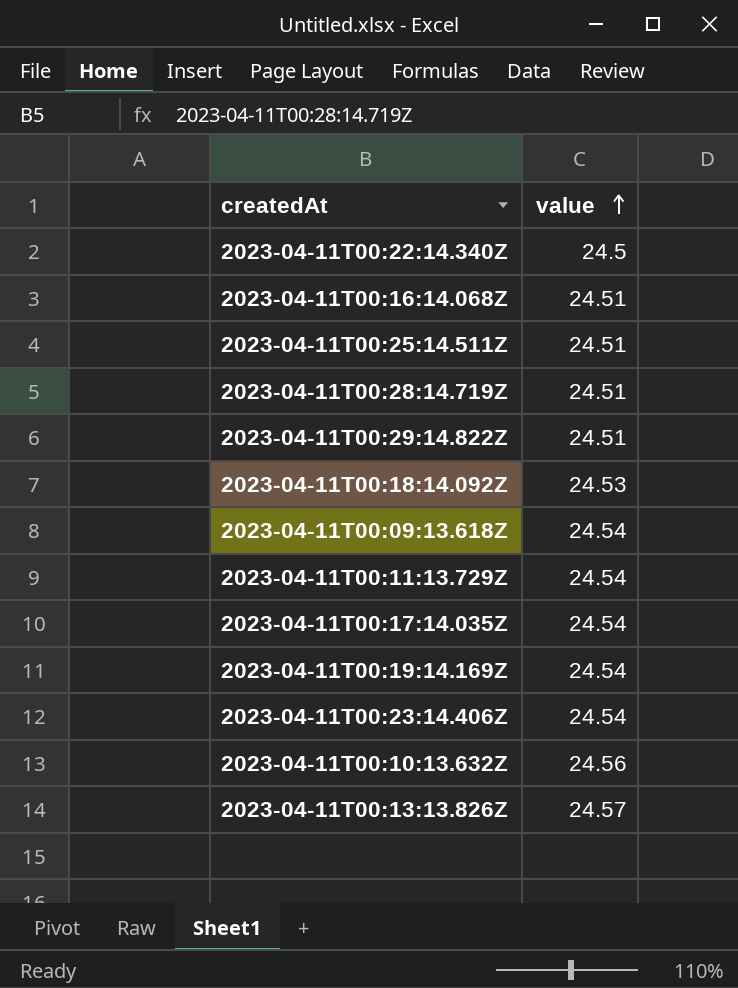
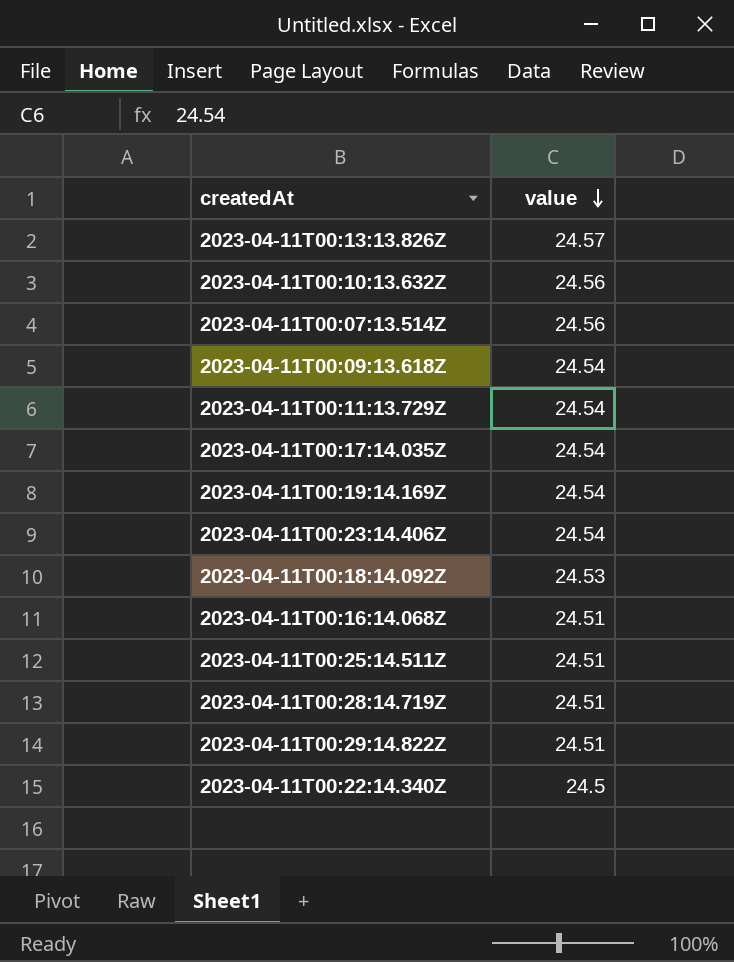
row order: value ascending -> value descending
row 2023-04-11T00:07:13.514Z: none -> 24.56

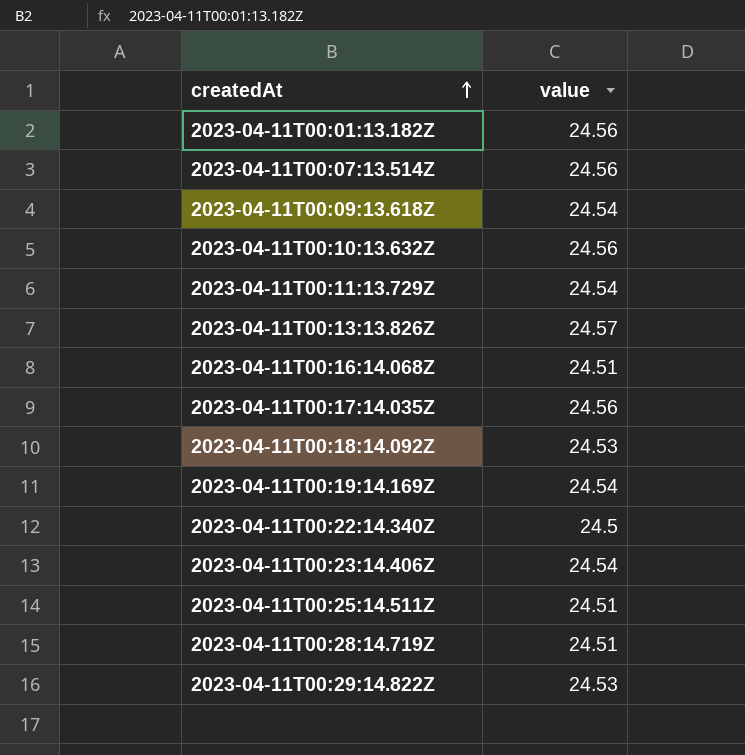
row order: value descending -> createdAt ascending
row 2023-04-11T00:01:13.182Z: none -> 24.56
2023-04-11T00:17:14.035Z | value: 24.54 -> 24.56
2023-04-11T00:29:14.822Z | value: 24.51 -> 24.53

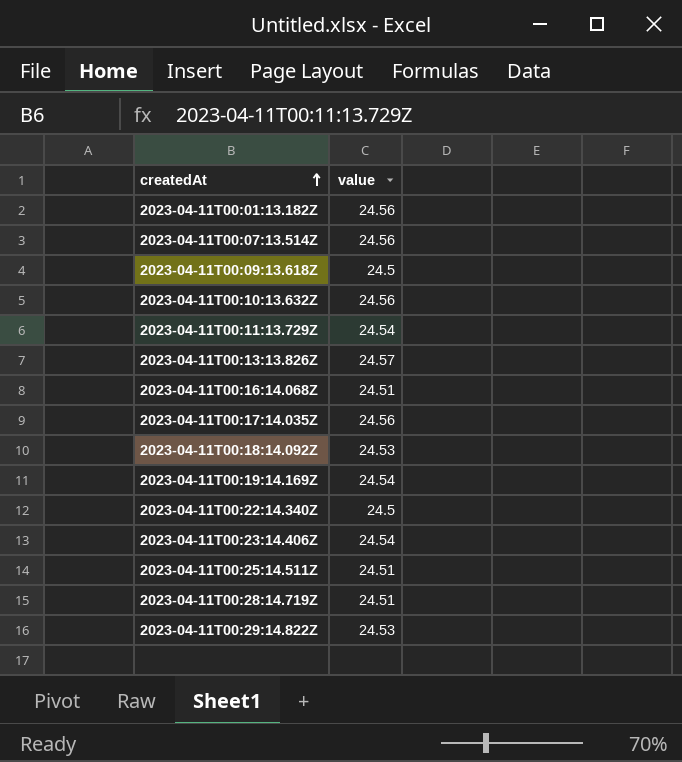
2023-04-11T00:09:13.618Z | value: 24.54 -> 24.5

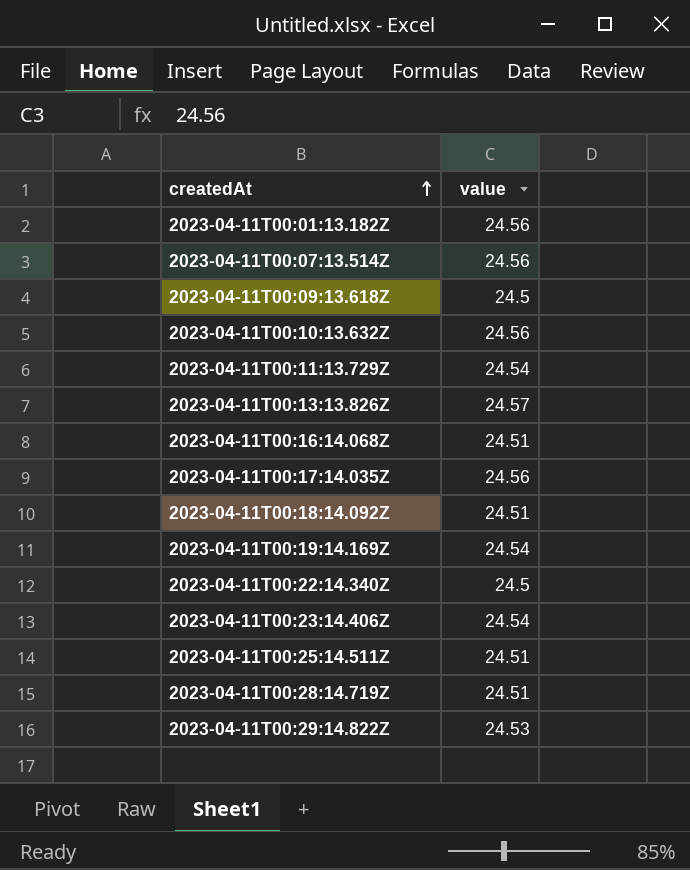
2023-04-11T00:18:14.092Z | value: 24.53 -> 24.51

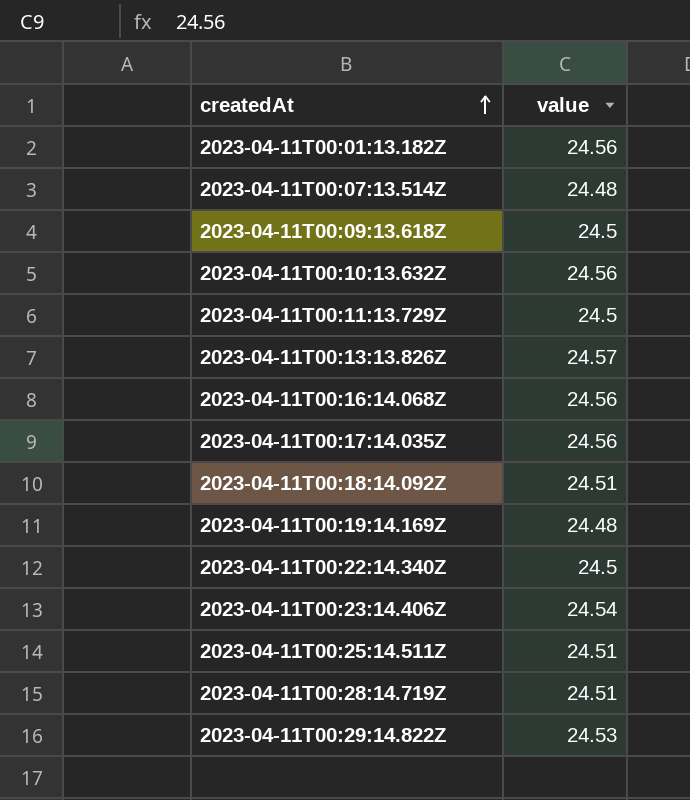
2023-04-11T00:07:13.514Z | value: 24.56 -> 24.48
2023-04-11T00:11:13.729Z | value: 24.54 -> 24.5
2023-04-11T00:16:14.068Z | value: 24.51 -> 24.56
2023-04-11T00:19:14.169Z | value: 24.54 -> 24.48

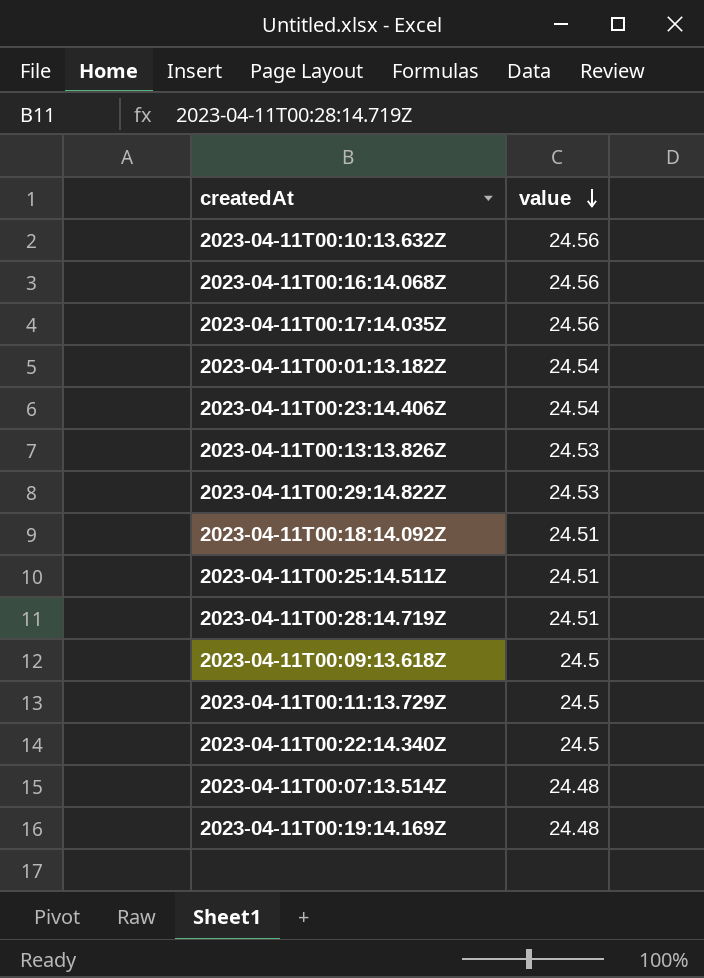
row order: createdAt ascending -> value descending
2023-04-11T00:01:13.182Z | value: 24.56 -> 24.54
2023-04-11T00:13:13.826Z | value: 24.57 -> 24.53

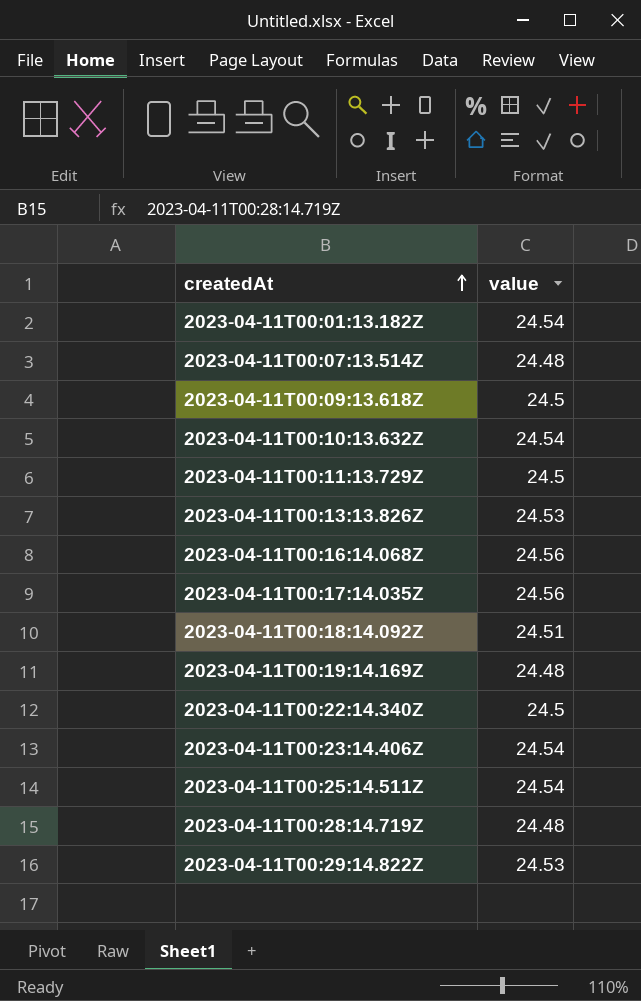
row order: value descending -> createdAt ascending
2023-04-11T00:10:13.632Z | value: 24.56 -> 24.54
2023-04-11T00:25:14.511Z | value: 24.51 -> 24.54
2023-04-11T00:28:14.719Z | value: 24.51 -> 24.48

